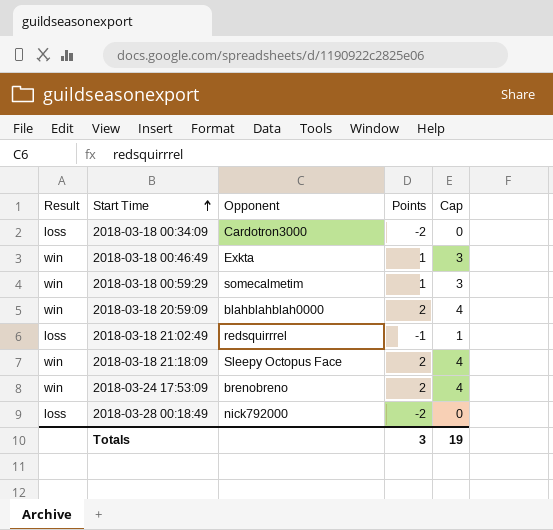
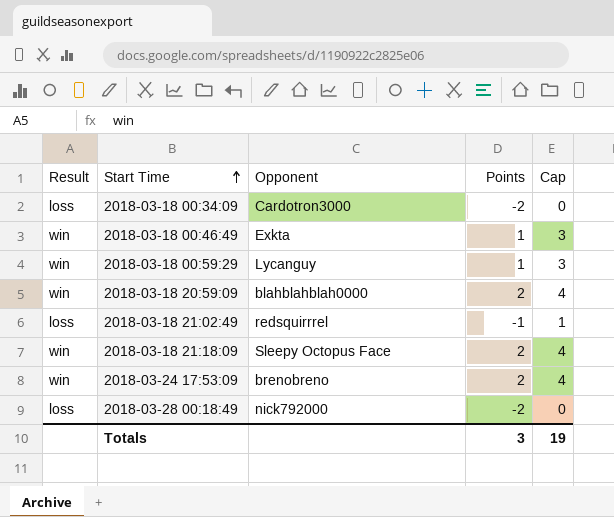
2018-03-18 00:59:29 | Opponent: somecalmetim -> Lycanguy

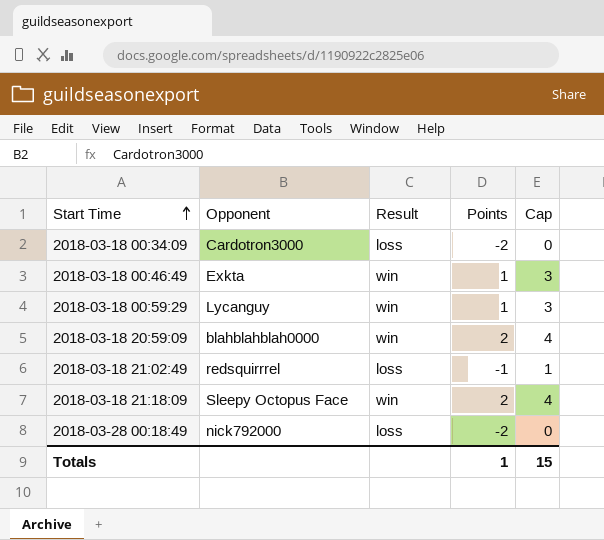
column Result | position: 1 -> 3
row 2018-03-24 17:53:09: win | brenobreno | 2 | 4 -> none
Totals | Points: 3 -> 1
Totals | Cap: 19 -> 15

